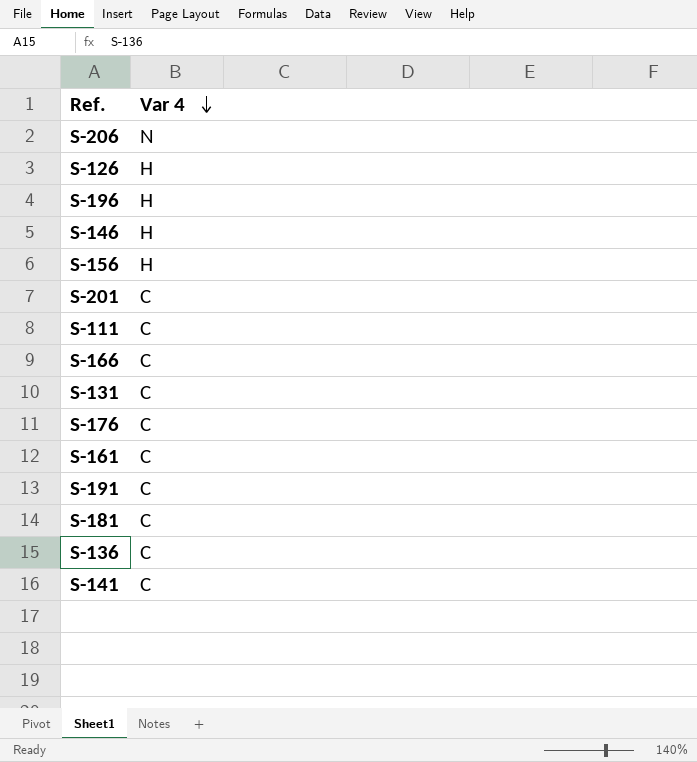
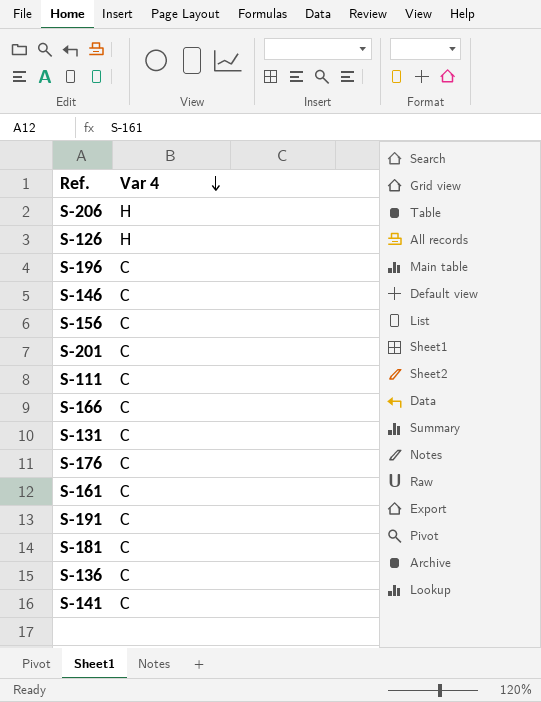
S-206 | Var 4: N -> H
S-196 | Var 4: H -> C
S-146 | Var 4: H -> C
S-156 | Var 4: H -> C

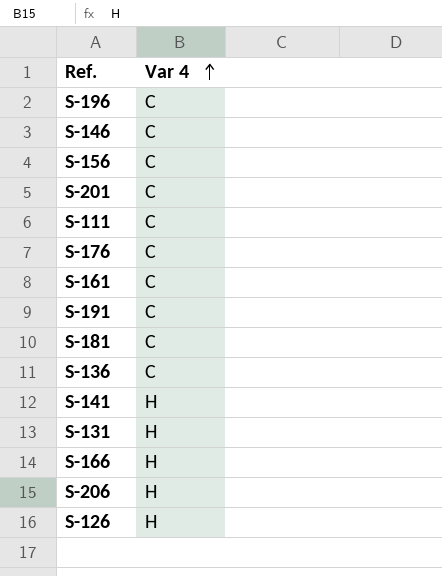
row order: Var 4 descending -> Var 4 ascending
S-141 | Var 4: C -> H
S-131 | Var 4: C -> H
S-166 | Var 4: C -> H

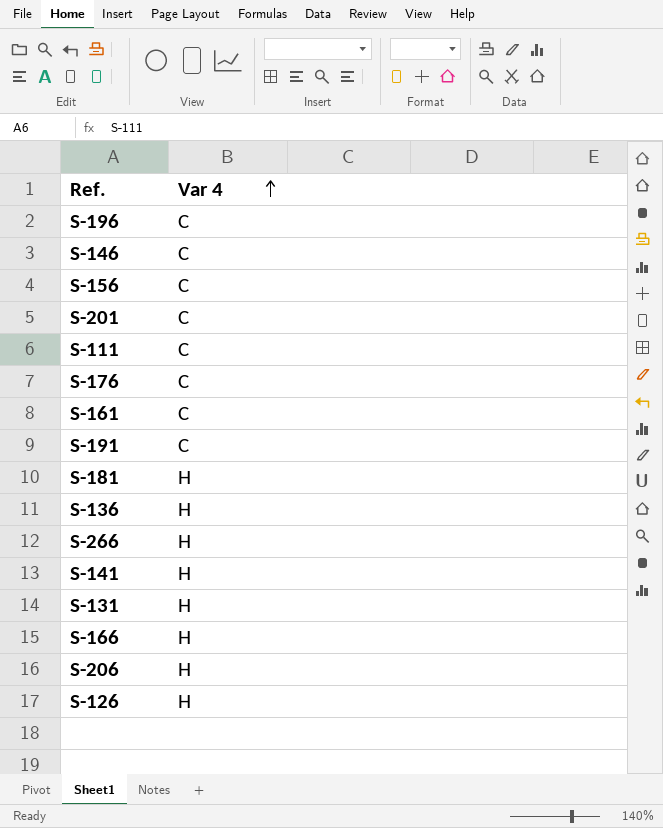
S-181 | Var 4: C -> H
S-136 | Var 4: C -> H
row S-266: none -> H

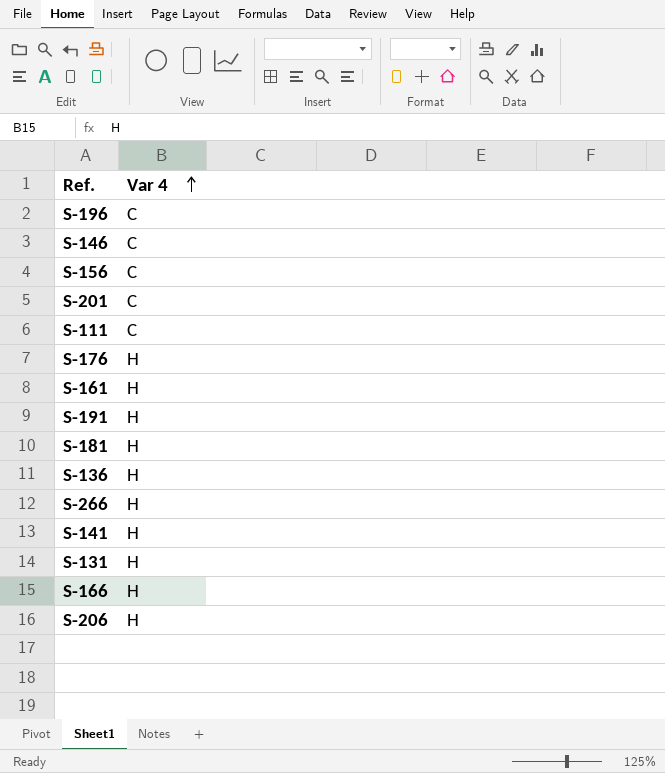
row S-126: H -> none
S-176 | Var 4: C -> H
S-161 | Var 4: C -> H
S-191 | Var 4: C -> H

